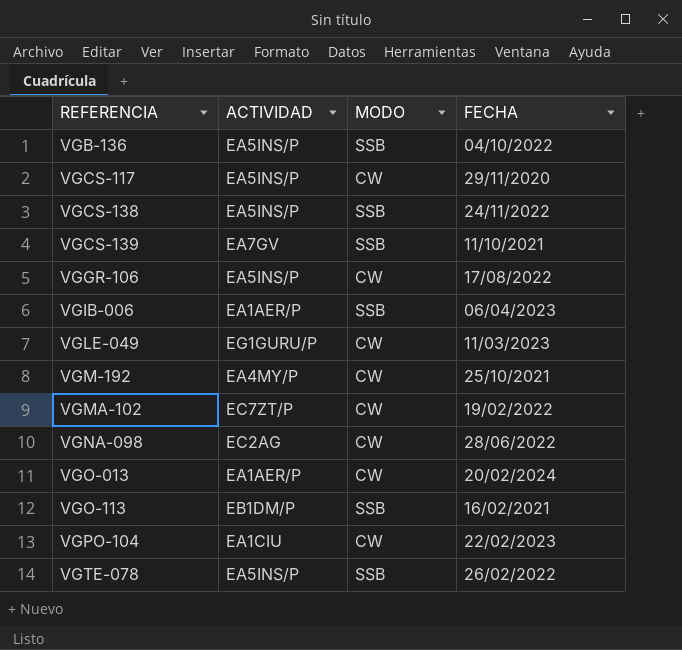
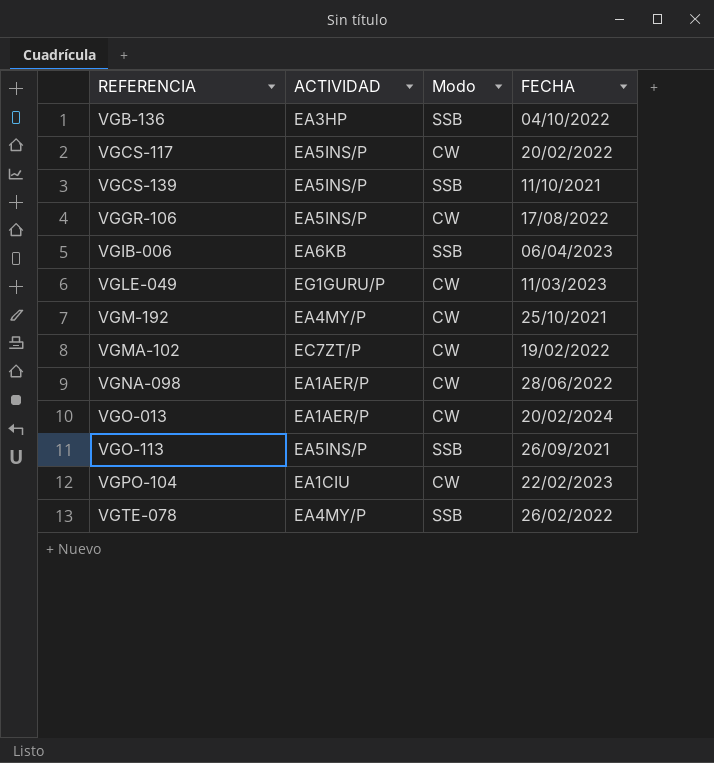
column name: MODO -> Modo
row VGCS-138: EA5INS/P | SSB | 24/11/2022 -> none
VGB-136 | ACTIVIDAD: EA5INS/P -> EA3HP
VGCS-117 | FECHA: 29/11/2020 -> 20/02/2022
VGCS-139 | ACTIVIDAD: EA7GV -> EA5INS/P
VGIB-006 | ACTIVIDAD: EA1AER/P -> EA6KB
VGNA-098 | ACTIVIDAD: EC2AG -> EA1AER/P
VGO-113 | ACTIVIDAD: EB1DM/P -> EA5INS/P
VGO-113 | FECHA: 16/02/2021 -> 26/09/2021
VGTE-078 | ACTIVIDAD: EA5INS/P -> EA4MY/P

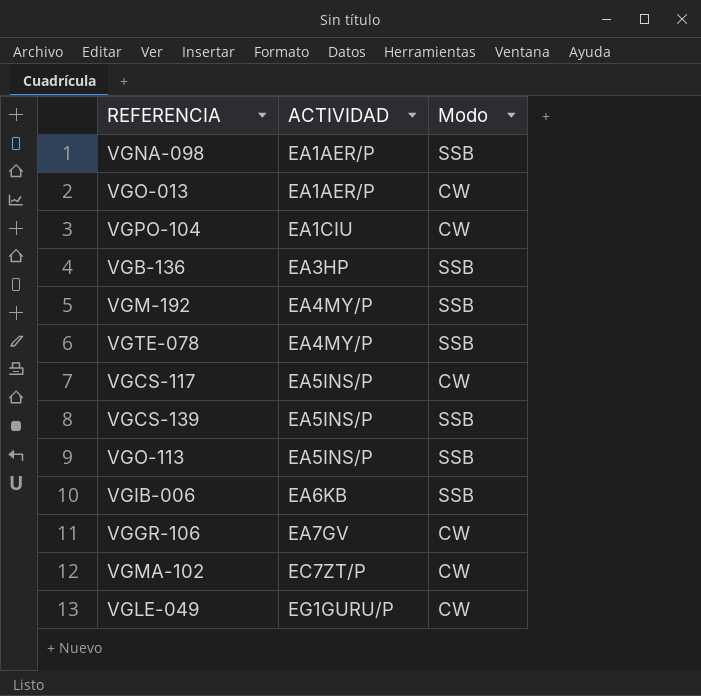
row order: REFERENCIA ascending -> ACTIVIDAD ascending
column FECHA | position: 4 -> none
VGNA-098 | Modo: CW -> SSB
VGM-192 | Modo: CW -> SSB
VGGR-106 | ACTIVIDAD: EA5INS/P -> EA7GV

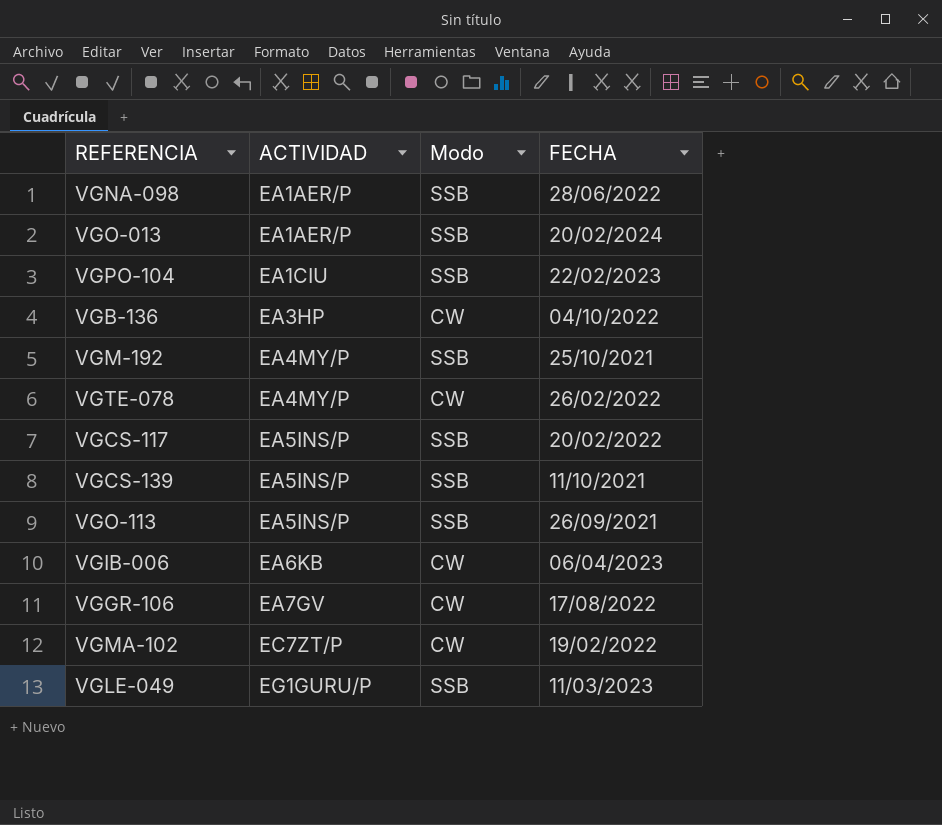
column FECHA | position: none -> 4
VGO-013 | Modo: CW -> SSB
VGPO-104 | Modo: CW -> SSB
VGB-136 | Modo: SSB -> CW
VGTE-078 | Modo: SSB -> CW
VGCS-117 | Modo: CW -> SSB
VGIB-006 | Modo: SSB -> CW
VGLE-049 | Modo: CW -> SSB

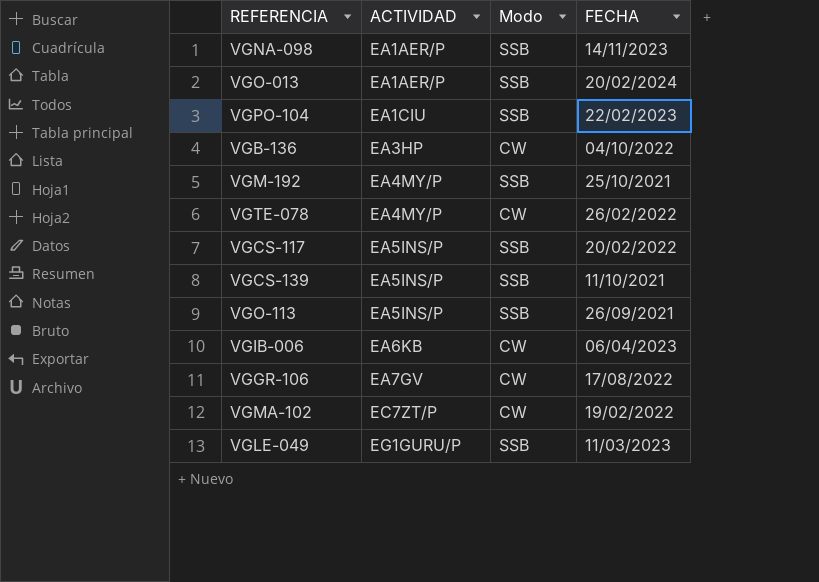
VGNA-098 | FECHA: 28/06/2022 -> 14/11/2023

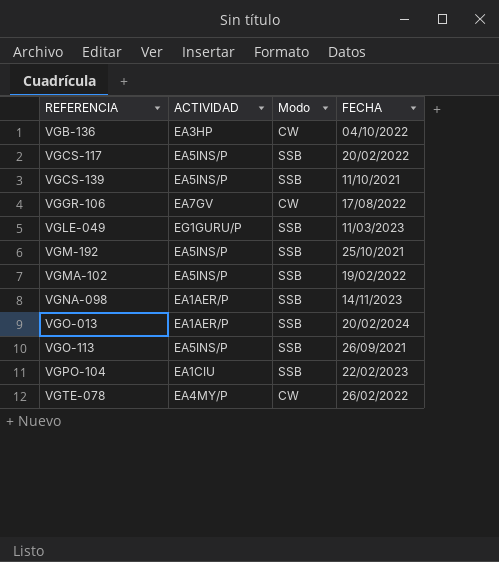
row order: ACTIVIDAD ascending -> REFERENCIA ascending
row VGIB-006: EA6KB | CW | 06/04/2023 -> none
VGM-192 | ACTIVIDAD: EA4MY/P -> EA5INS/P
VGMA-102 | ACTIVIDAD: EC7ZT/P -> EA5INS/P
VGMA-102 | Modo: CW -> SSB

